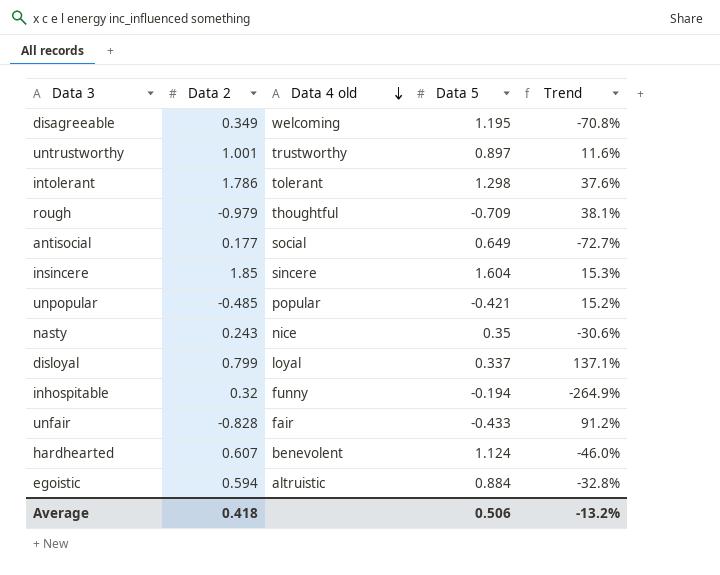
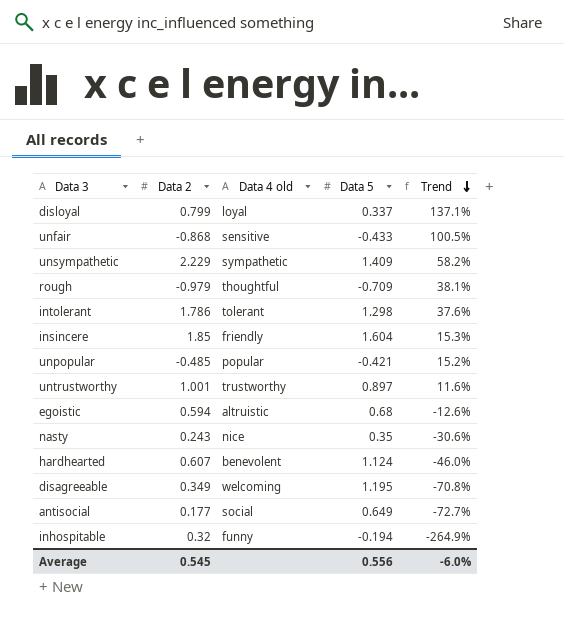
row order: Data 4 old descending -> Trend descending
unfair | Data 2: -0.828 -> -0.868
unfair | Data 4 old: fair -> sensitive
unfair | Trend: 91.2% -> 100.5%
row unsympathetic: none -> 2.229 | sympathetic | 1.409 | 58.2%
insincere | Data 4 old: sincere -> friendly
egoistic | Data 5: 0.884 -> 0.68
egoistic | Trend: -32.8% -> -12.6%
Average | Data 2: 0.418 -> 0.545
Average | Data 5: 0.506 -> 0.556
Average | Trend: -13.2% -> -6.0%

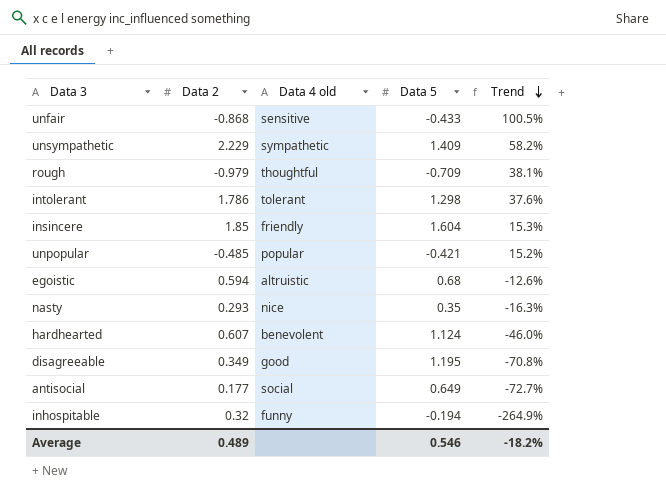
row disloyal: 0.799 | loyal | 0.337 | 137.1% -> none
row untrustworthy: 1.001 | trustworthy | 0.897 | 11.6% -> none
nasty | Data 2: 0.243 -> 0.293
nasty | Trend: -30.6% -> -16.3%
disagreeable | Data 4 old: welcoming -> good
Average | Data 2: 0.545 -> 0.489
Average | Data 5: 0.556 -> 0.546
Average | Trend: -6.0% -> -18.2%

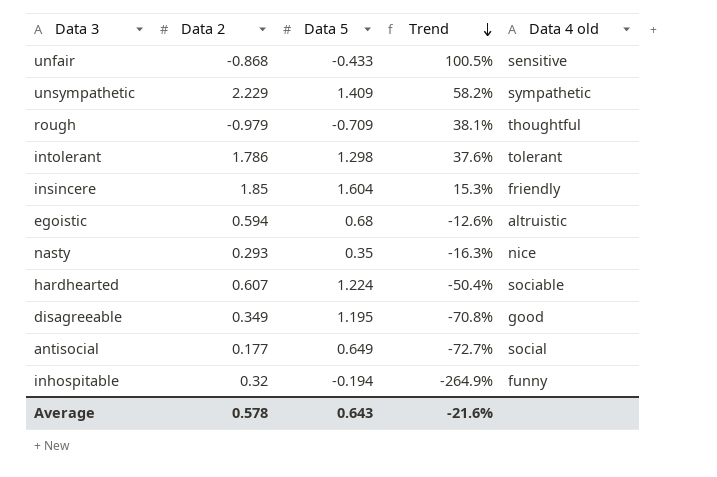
column Data 4 old | position: 3 -> 5
row unpopular: -0.485 | popular | -0.421 | 15.2% -> none
hardhearted | Data 5: 1.124 -> 1.224
hardhearted | Trend: -46.0% -> -50.4%
hardhearted | Data 4 old: benevolent -> sociable
Average | Data 2: 0.489 -> 0.578
Average | Data 5: 0.546 -> 0.643
Average | Trend: -18.2% -> -21.6%

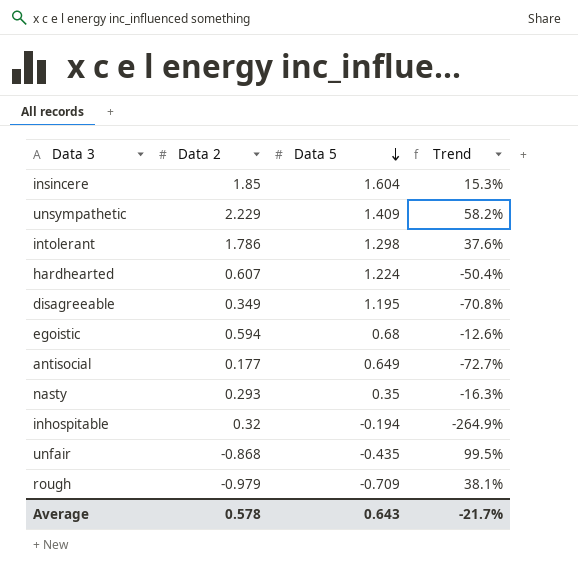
row order: Trend descending -> Data 5 descending
column Data 4 old | position: 5 -> none
unfair | Data 5: -0.433 -> -0.435
unfair | Trend: 100.5% -> 99.5%
Average | Trend: -21.6% -> -21.7%

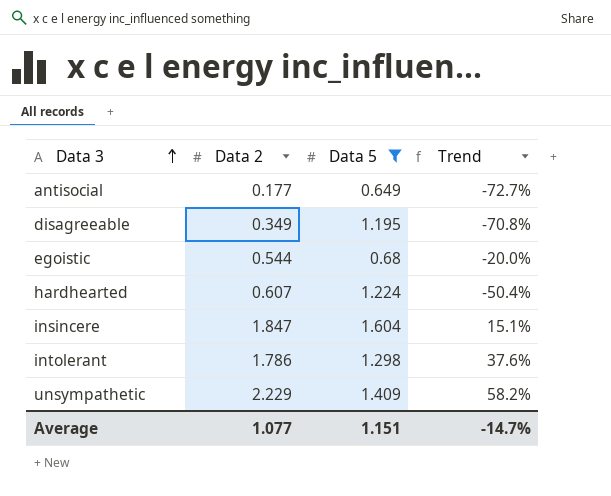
filter: none -> Data 5 >= 0.649
row order: Data 5 descending -> Data 3 ascending
egoistic | Data 2: 0.594 -> 0.544
egoistic | Trend: -12.6% -> -20.0%
insincere | Data 2: 1.85 -> 1.847
insincere | Trend: 15.3% -> 15.1%
Average | Data 2: 0.578 -> 1.077
Average | Data 5: 0.643 -> 1.151
Average | Trend: -21.7% -> -14.7%

